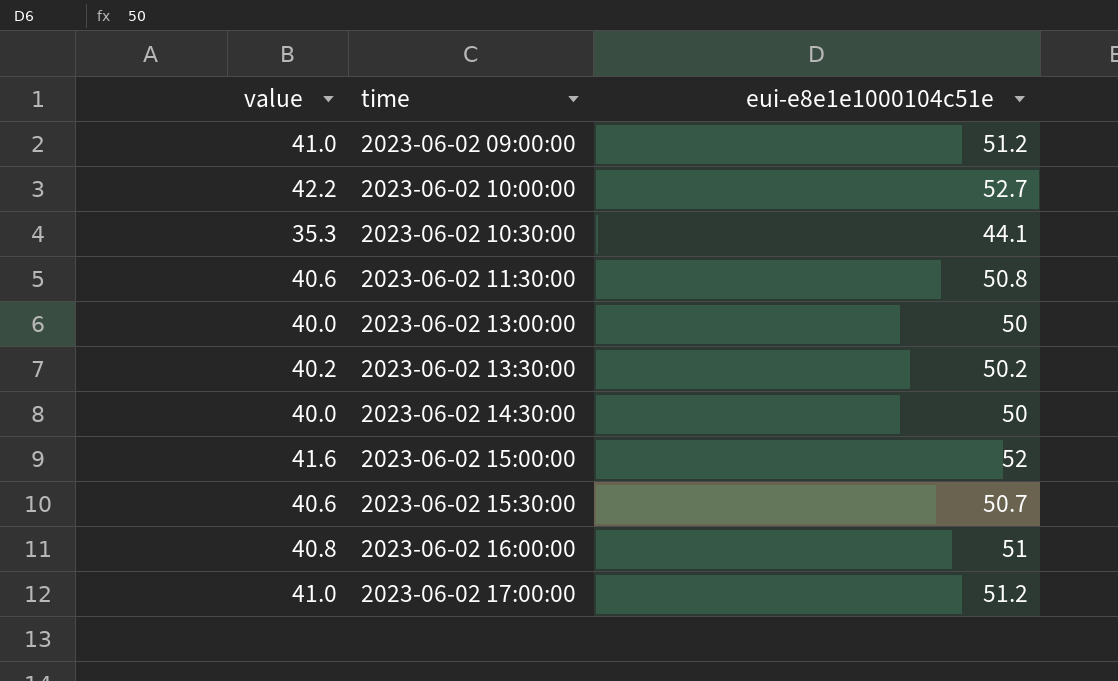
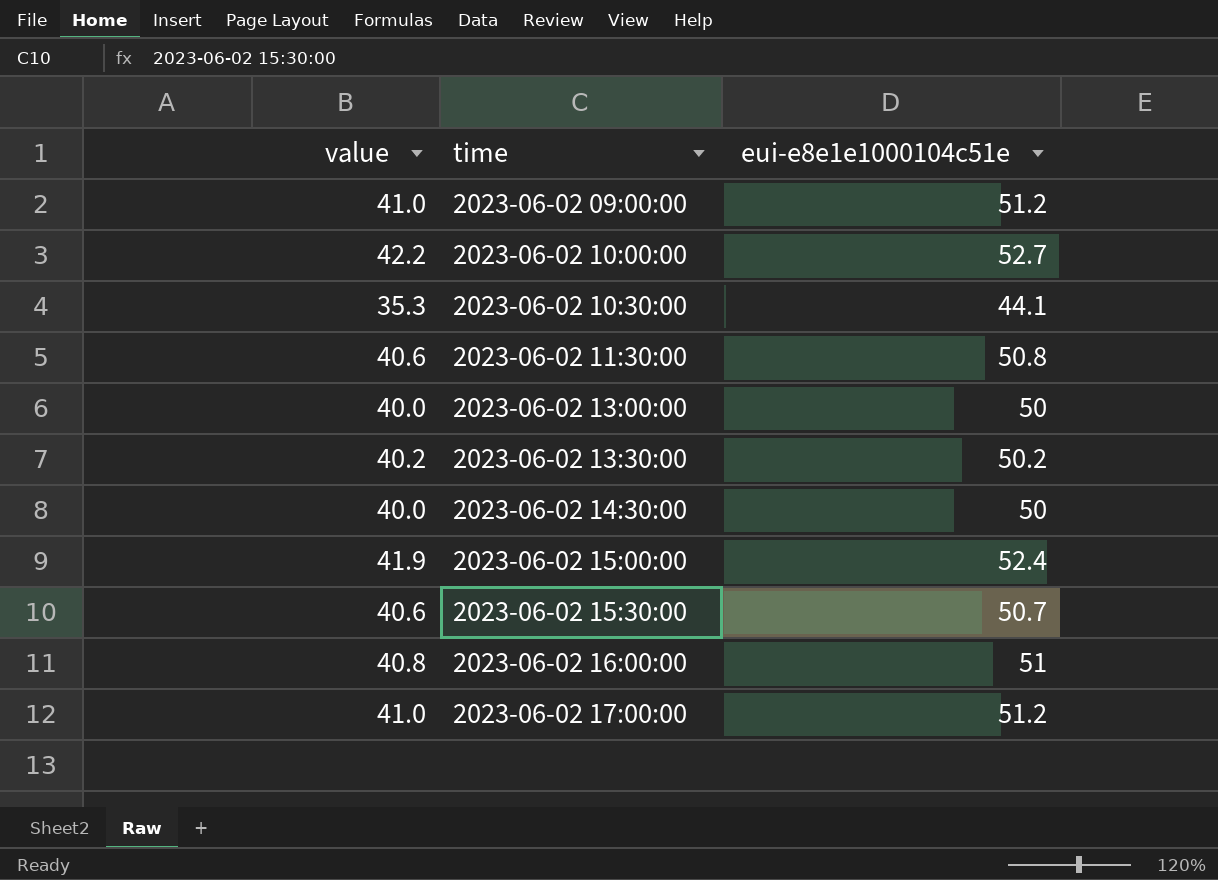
2023-06-02 15:00:00 | value: 41.6 -> 41.9
2023-06-02 15:00:00 | eui-e8e1e1000104c51e: 52 -> 52.4

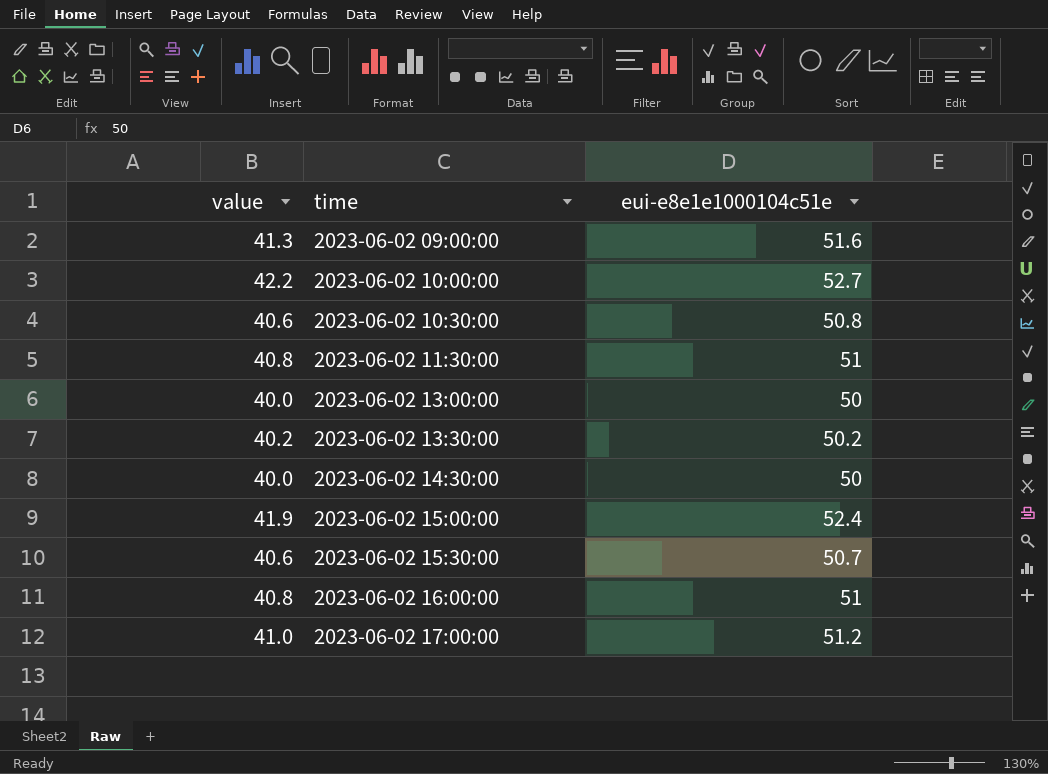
2023-06-02 09:00:00 | value: 41.0 -> 41.3
2023-06-02 09:00:00 | eui-e8e1e1000104c51e: 51.2 -> 51.6
2023-06-02 10:30:00 | value: 35.3 -> 40.6
2023-06-02 10:30:00 | eui-e8e1e1000104c51e: 44.1 -> 50.8
2023-06-02 11:30:00 | value: 40.6 -> 40.8
2023-06-02 11:30:00 | eui-e8e1e1000104c51e: 50.8 -> 51

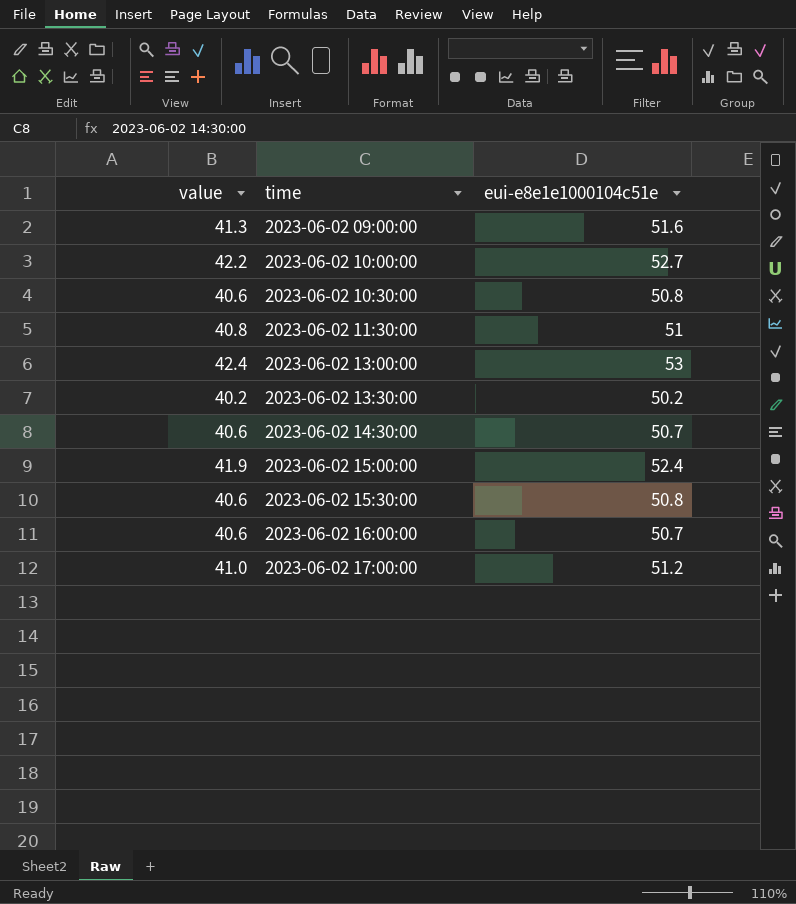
2023-06-02 13:00:00 | value: 40.0 -> 42.4
2023-06-02 13:00:00 | eui-e8e1e1000104c51e: 50 -> 53
2023-06-02 14:30:00 | value: 40.0 -> 40.6
2023-06-02 14:30:00 | eui-e8e1e1000104c51e: 50 -> 50.7
2023-06-02 15:30:00 | eui-e8e1e1000104c51e: 50.7 -> 50.8
2023-06-02 16:00:00 | value: 40.8 -> 40.6
2023-06-02 16:00:00 | eui-e8e1e1000104c51e: 51 -> 50.7

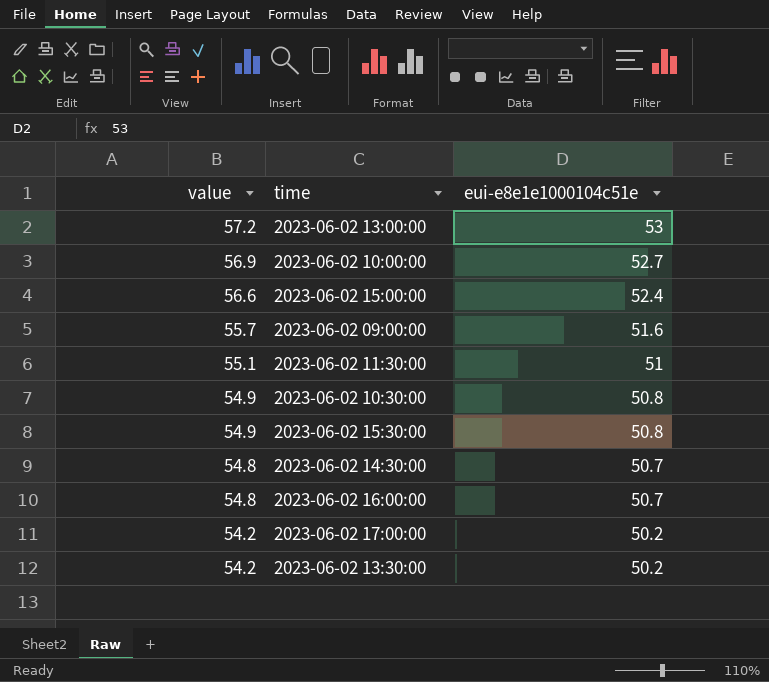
row order: time ascending -> value descending
column value | formula: [eui-e8e1e1000104c51e] * 0.8 -> [eui-e8e1e1000104c51e] * 1.08
2023-06-02 17:00:00 | eui-e8e1e1000104c51e: 51.2 -> 50.2

